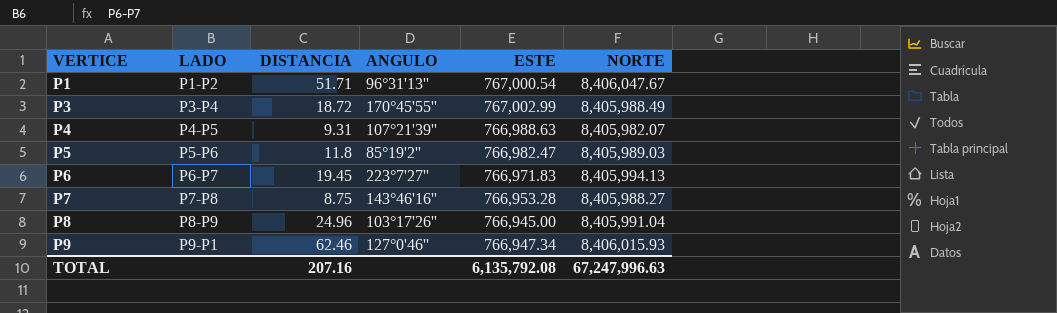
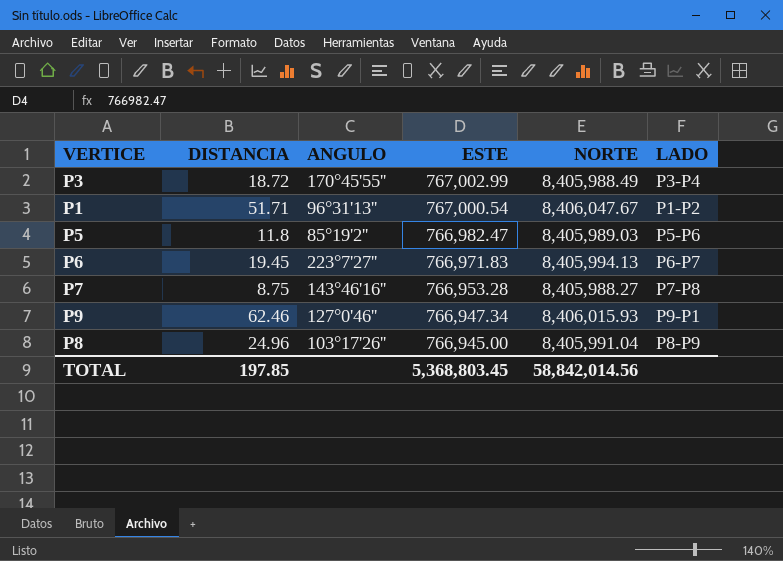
row order: VERTICE ascending -> ESTE descending
column LADO | position: 2 -> 6
row P4: P4-P5 | 9.31 | 107°21'39'' | 766,988.63 | 8,405,982.07 -> none
TOTAL | DISTANCIA: 207.16 -> 197.85
TOTAL | ESTE: 6,135,792.08 -> 5,368,803.45
TOTAL | NORTE: 67,247,996.63 -> 58,842,014.56

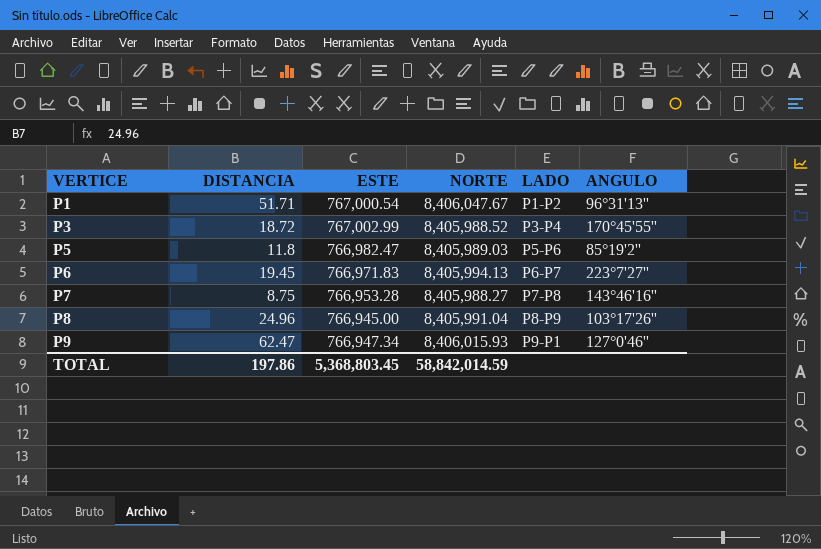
row order: ESTE descending -> VERTICE ascending
column ANGULO | position: 3 -> 6
P3 | NORTE: 8,405,988.49 -> 8,405,988.52
P9 | DISTANCIA: 62.46 -> 62.47
TOTAL | DISTANCIA: 197.85 -> 197.86
TOTAL | NORTE: 58,842,014.56 -> 58,842,014.59

